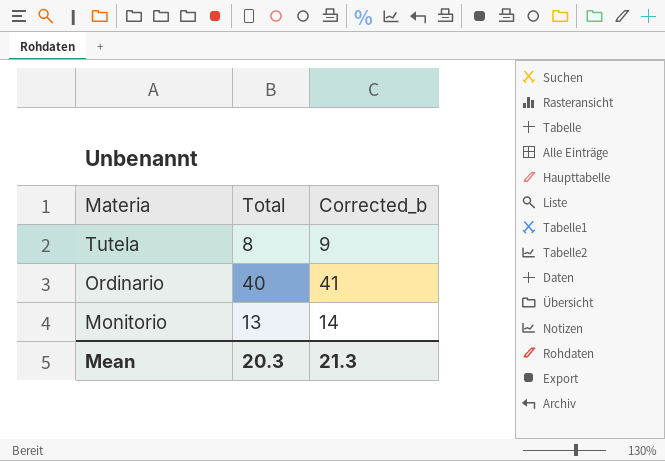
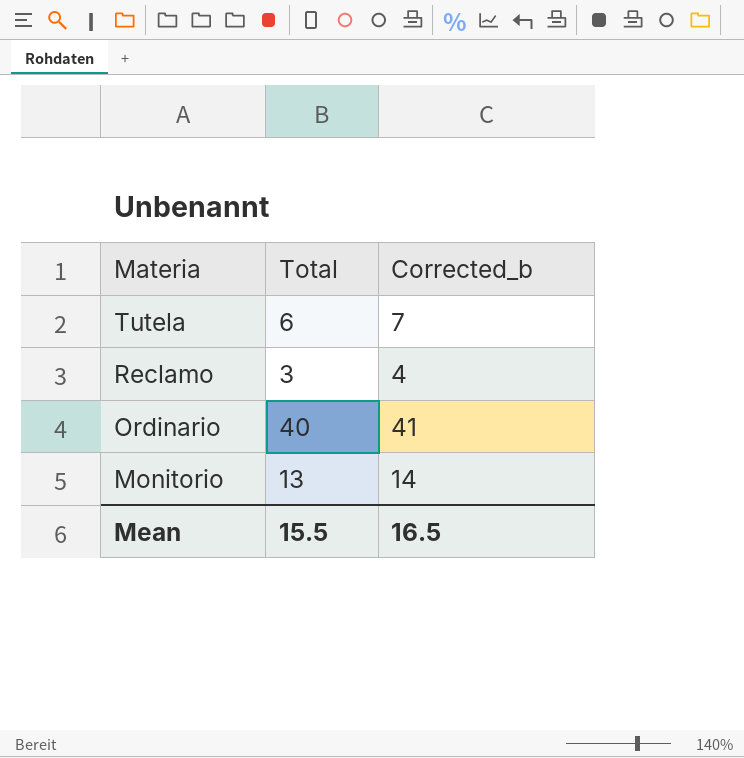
Tutela | Total: 8 -> 6
Tutela | Corrected_b: 9 -> 7
row Reclamo: none -> 3 | 4
Mean | Total: 20.3 -> 15.5
Mean | Corrected_b: 21.3 -> 16.5

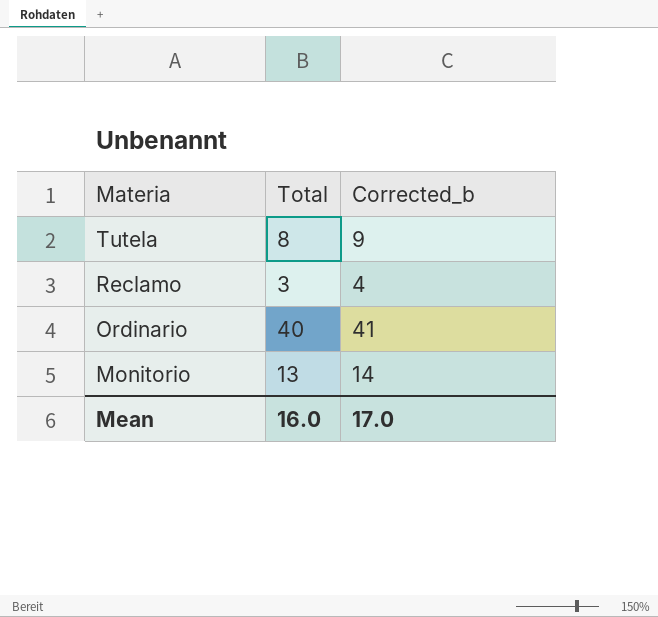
Tutela | Total: 6 -> 8
Tutela | Corrected_b: 7 -> 9
Mean | Total: 15.5 -> 16.0
Mean | Corrected_b: 16.5 -> 17.0

